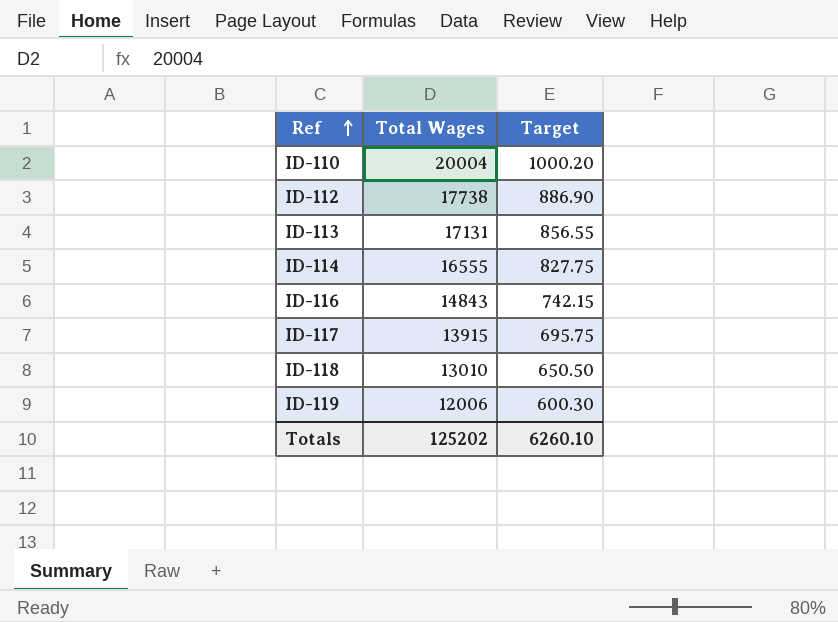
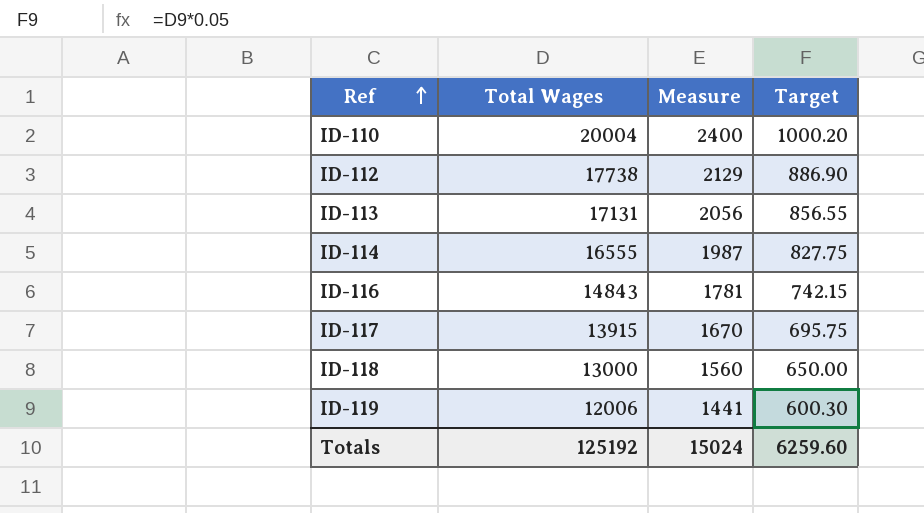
column Measure | formula: none -> [Total Wages] * 0.12
ID-118 | Total Wages: 13010 -> 13000
ID-118 | Target: 650.50 -> 650.00
Totals | Total Wages: 125202 -> 125192
Totals | Target: 6260.10 -> 6259.60

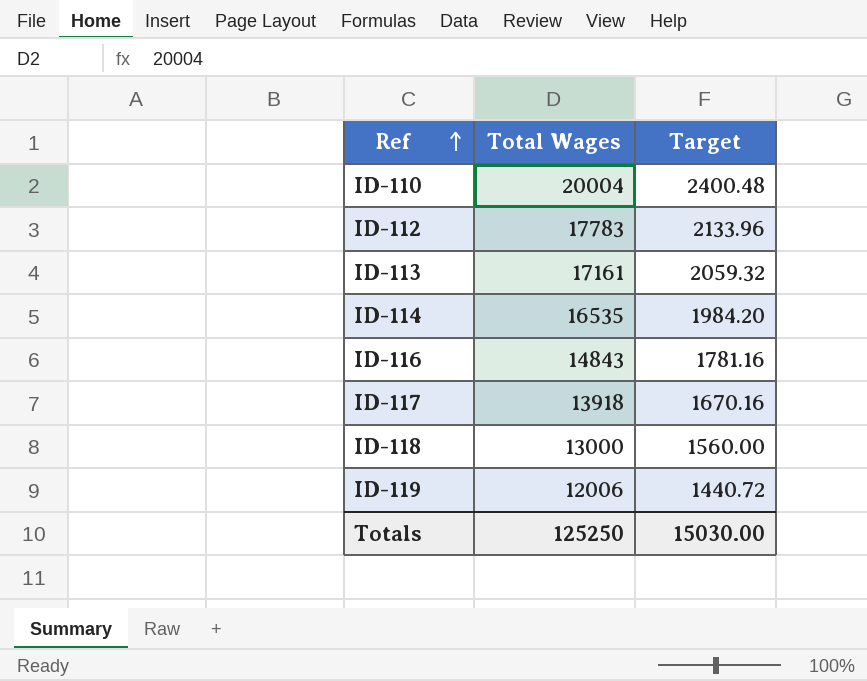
column Measure | formula: [Total Wages] * 0.12 -> none
column Target | formula: [Total Wages] * 0.05 -> [Total Wages] * 0.12
ID-112 | Total Wages: 17738 -> 17783
ID-113 | Total Wages: 17131 -> 17161
ID-114 | Total Wages: 16555 -> 16535
ID-117 | Total Wages: 13915 -> 13918
Totals | Total Wages: 125192 -> 125250
Totals | Target: 6259.60 -> 15030.00

